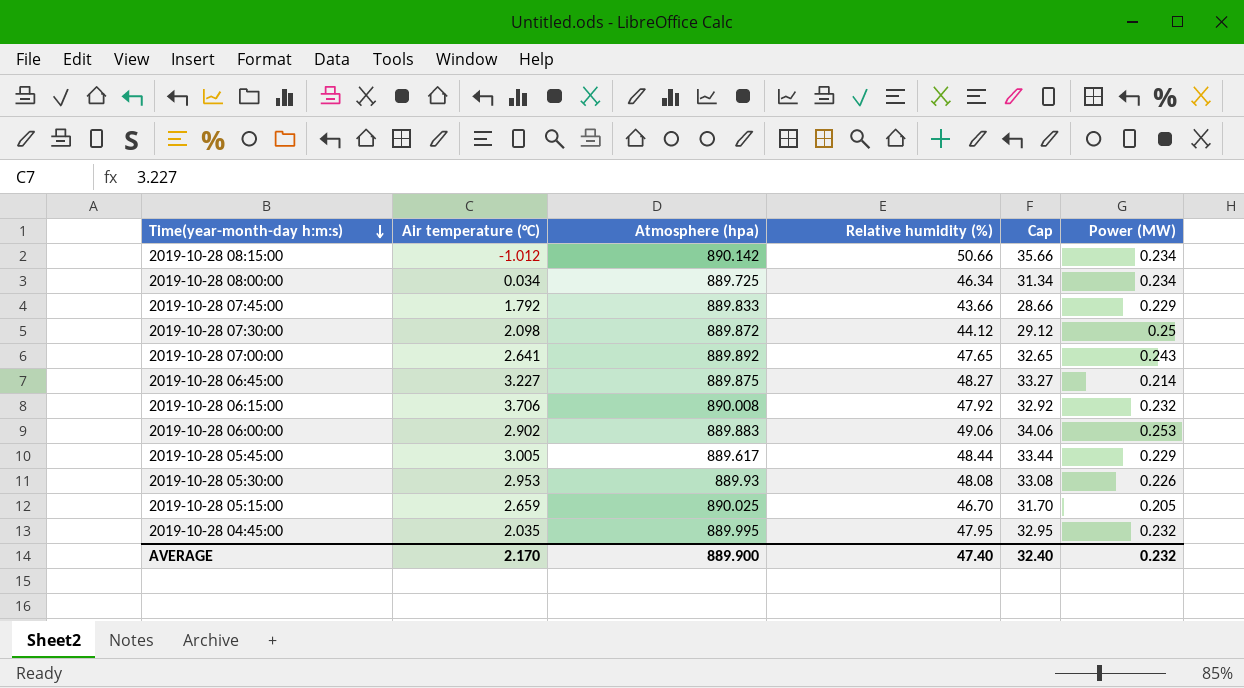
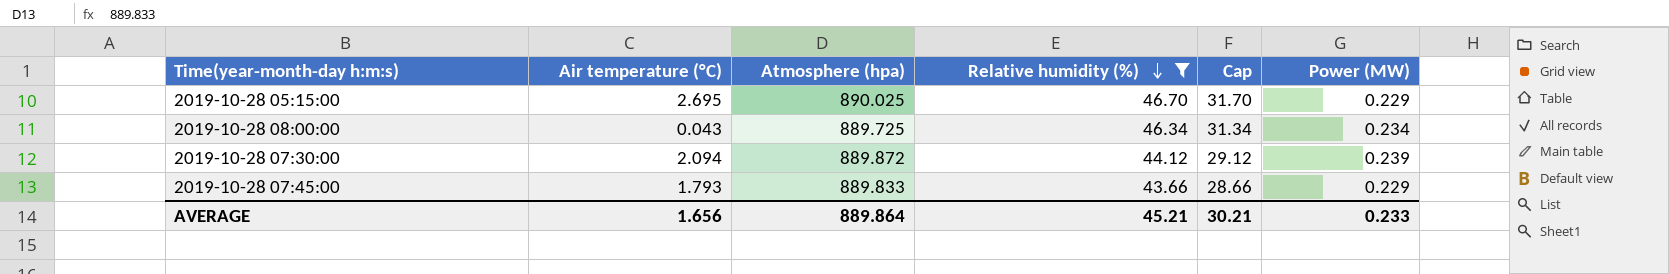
filter: none -> Relative humidity (%) <= 46.70
row order: Time(year-month-day h:m:s) descending -> Relative humidity (%) descending
2019-10-28 05:15:00 | Air temperature (°C): 2.659 -> 2.695
2019-10-28 05:15:00 | Power (MW): 0.205 -> 0.229
2019-10-28 08:00:00 | Air temperature (°C): 0.034 -> 0.043
2019-10-28 07:30:00 | Air temperature (°C): 2.098 -> 2.094
2019-10-28 07:30:00 | Power (MW): 0.25 -> 0.239
2019-10-28 07:45:00 | Air temperature (°C): 1.792 -> 1.793
AVERAGE | Air temperature (°C): 2.170 -> 1.656
AVERAGE | Atmosphere (hpa): 889.900 -> 889.864
AVERAGE | Relative humidity (%): 47.40 -> 45.21
AVERAGE | Cap: 32.40 -> 30.21
AVERAGE | Power (MW): 0.232 -> 0.233

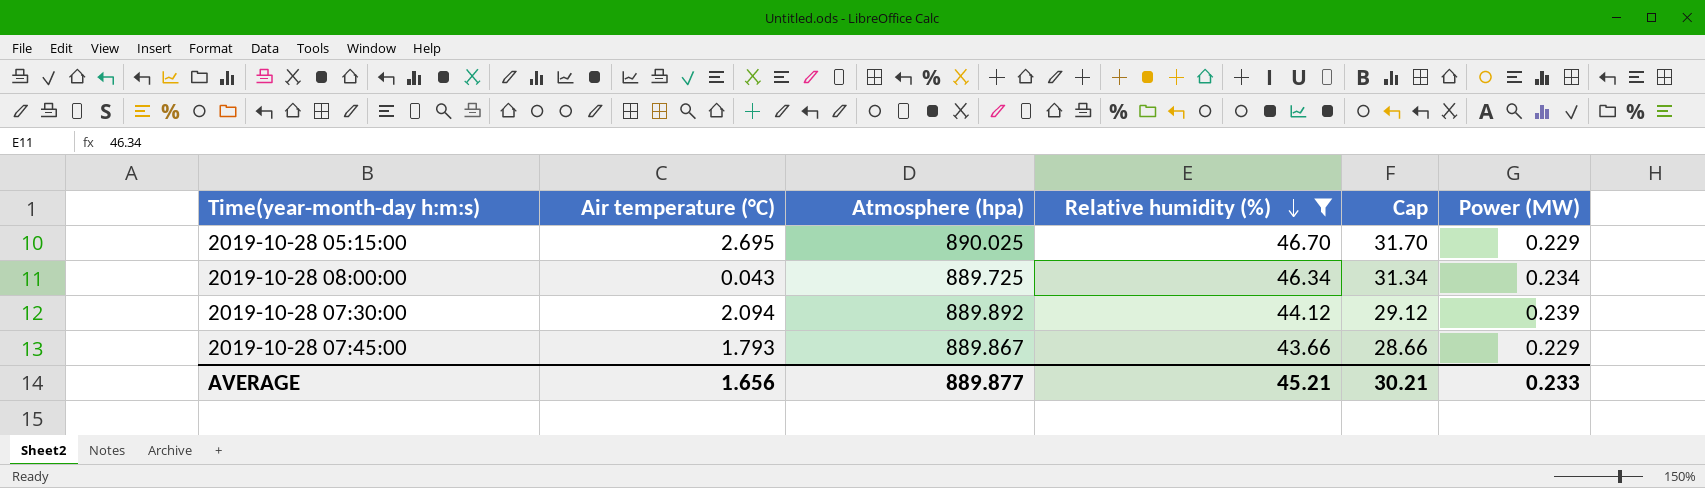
2019-10-28 07:30:00 | Atmosphere (hpa): 889.872 -> 889.892
2019-10-28 07:45:00 | Atmosphere (hpa): 889.833 -> 889.867
AVERAGE | Atmosphere (hpa): 889.864 -> 889.877

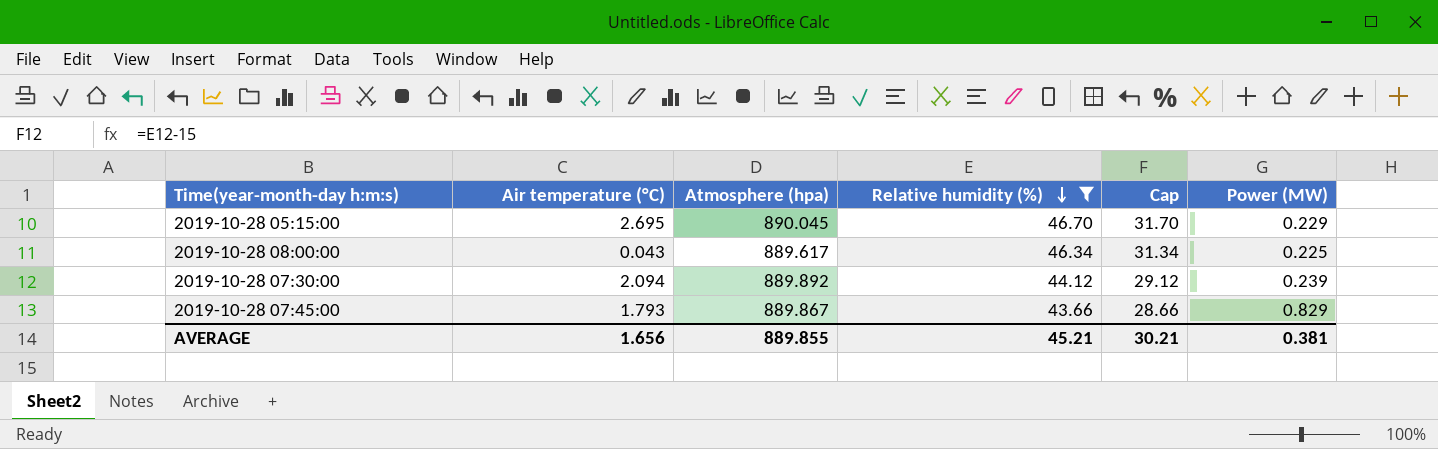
2019-10-28 05:15:00 | Atmosphere (hpa): 890.025 -> 890.045
2019-10-28 08:00:00 | Atmosphere (hpa): 889.725 -> 889.617
2019-10-28 08:00:00 | Power (MW): 0.234 -> 0.225
2019-10-28 07:45:00 | Power (MW): 0.229 -> 0.829
AVERAGE | Atmosphere (hpa): 889.877 -> 889.855
AVERAGE | Power (MW): 0.233 -> 0.381

